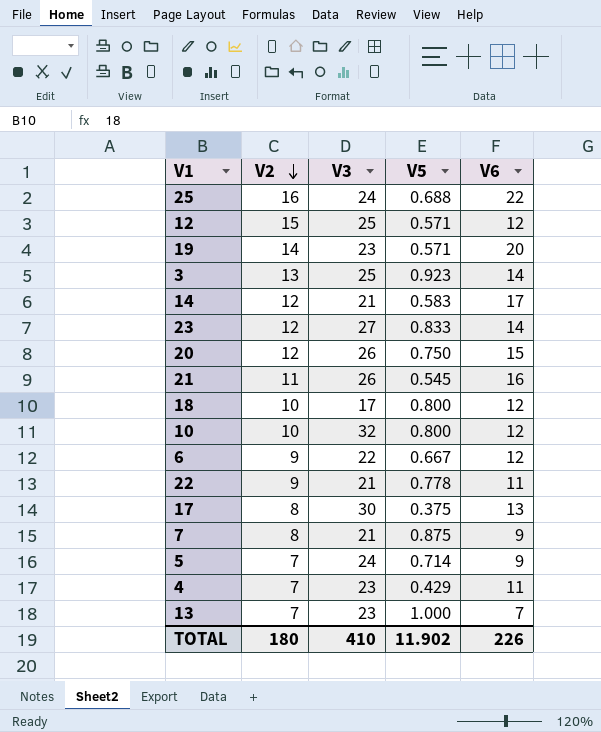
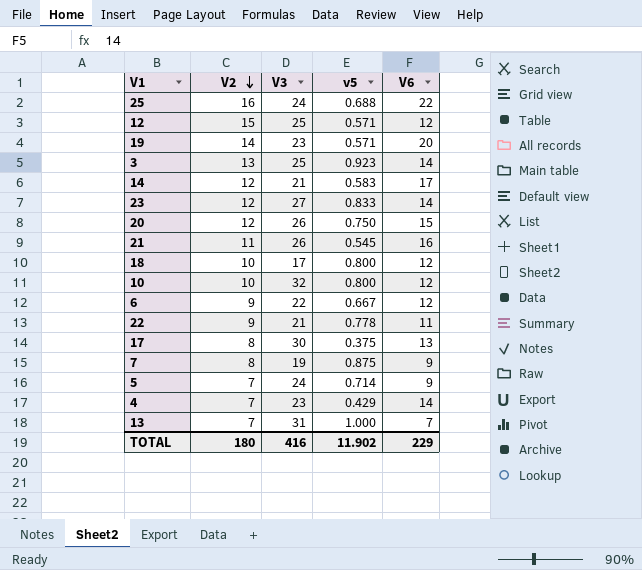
column name: V5 -> v5
7 | V3: 21 -> 19
4 | V6: 11 -> 14
13 | V3: 23 -> 31
TOTAL | V3: 410 -> 416
TOTAL | V6: 226 -> 229

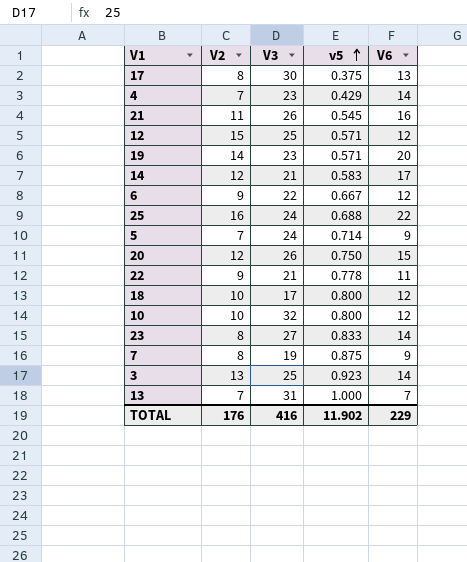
row order: V2 descending -> v5 ascending
23 | V2: 12 -> 8
TOTAL | V2: 180 -> 176

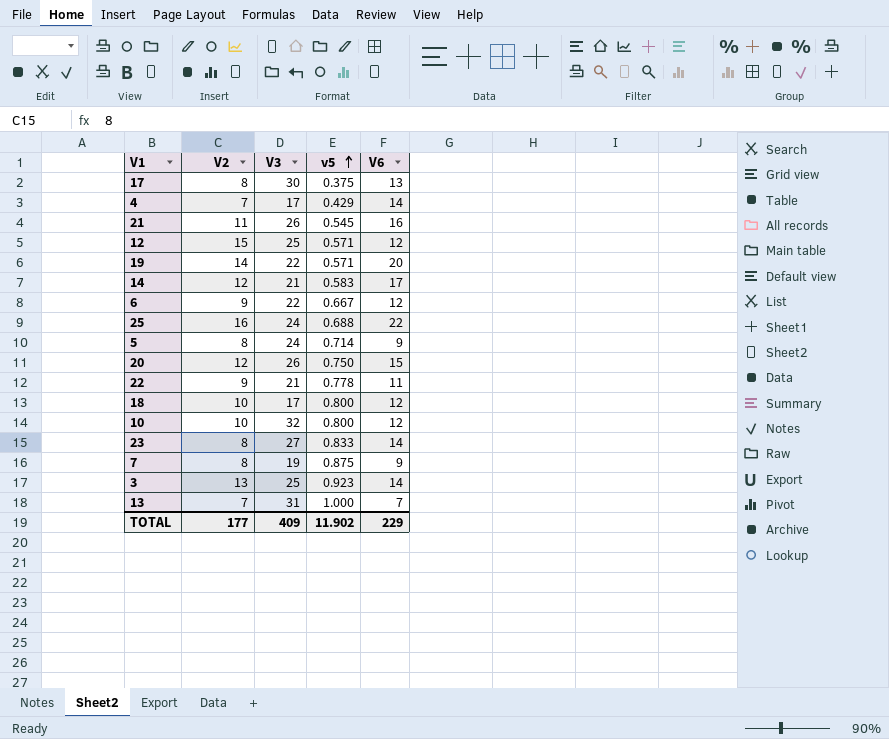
4 | V3: 23 -> 17
19 | V3: 23 -> 22
5 | V2: 7 -> 8
TOTAL | V2: 176 -> 177
TOTAL | V3: 416 -> 409

